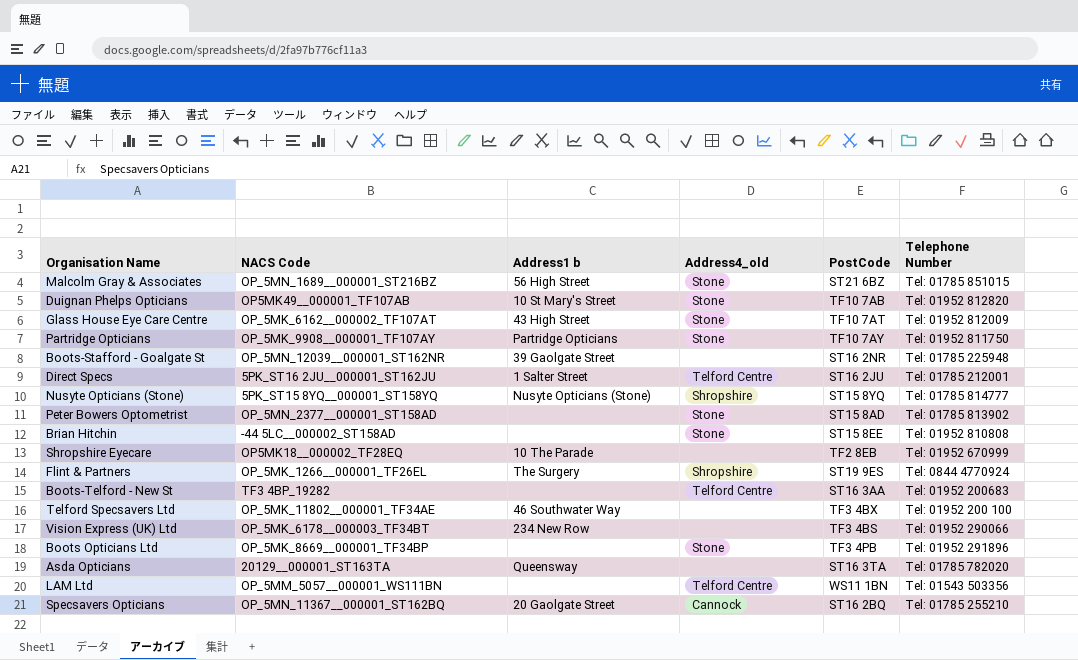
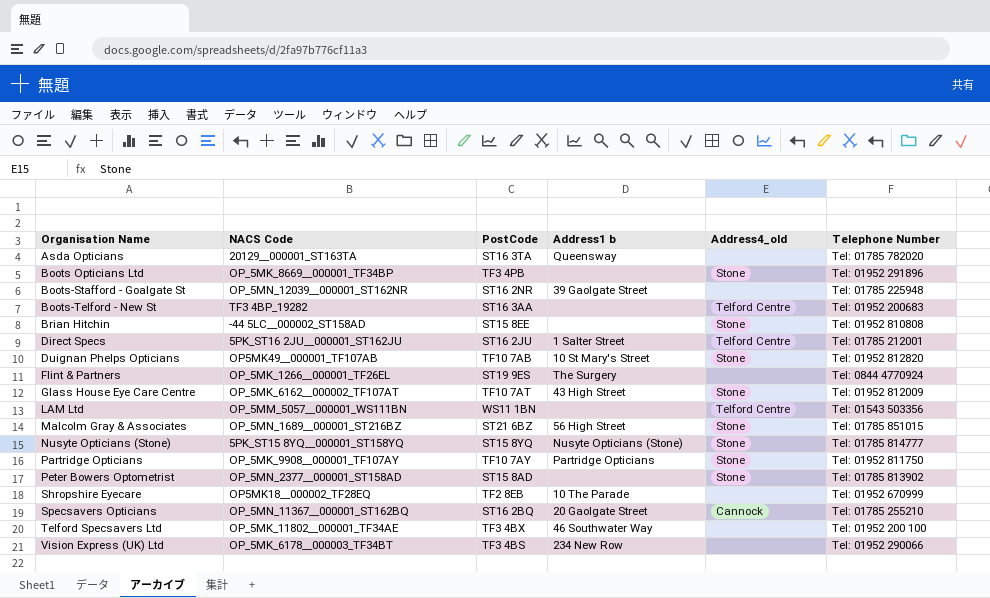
row order: none -> Organisation Name ascending
column PostCode | position: 5 -> 3
Flint & Partners | Address4_old: Shropshire -> none
Nusyte Opticians (Stone) | Address4_old: Shropshire -> Stone

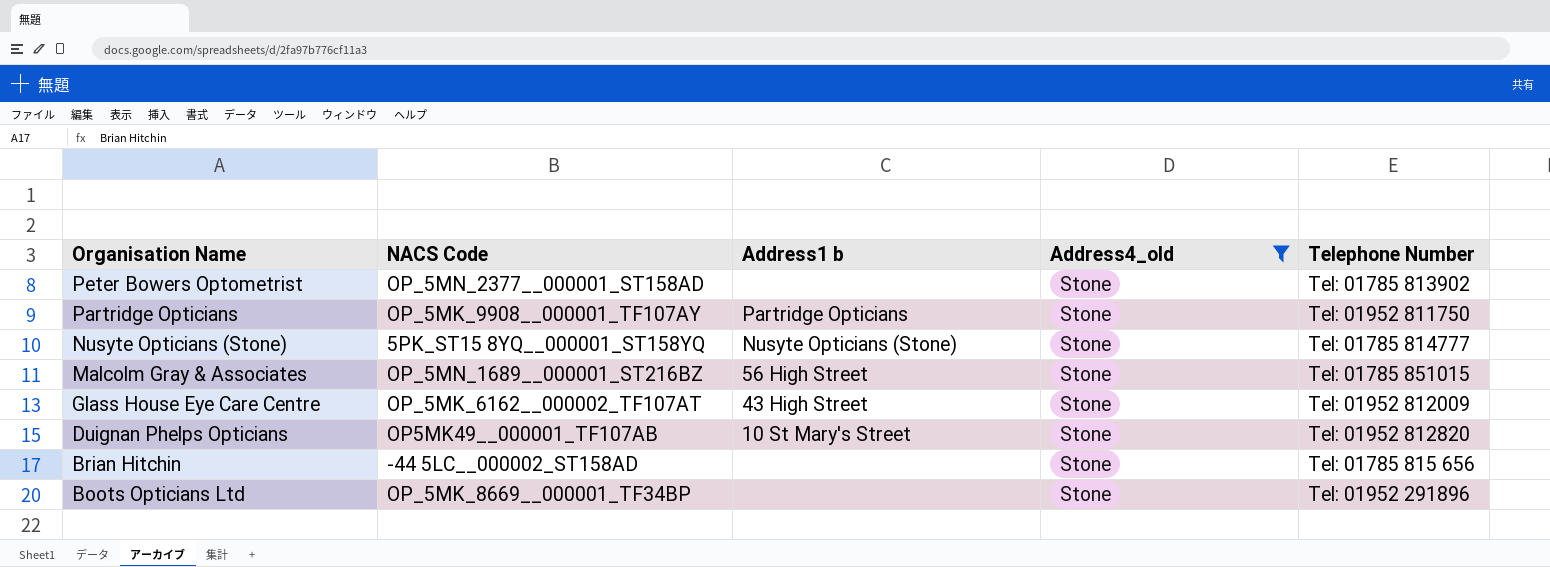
filter: none -> Address4_old = Stone
row order: Organisation Name ascending -> Organisation Name descending
column PostCode | position: 3 -> none
Brian Hitchin | Telephone Number: Tel: 01952 810808 -> Tel: 01785 815 656

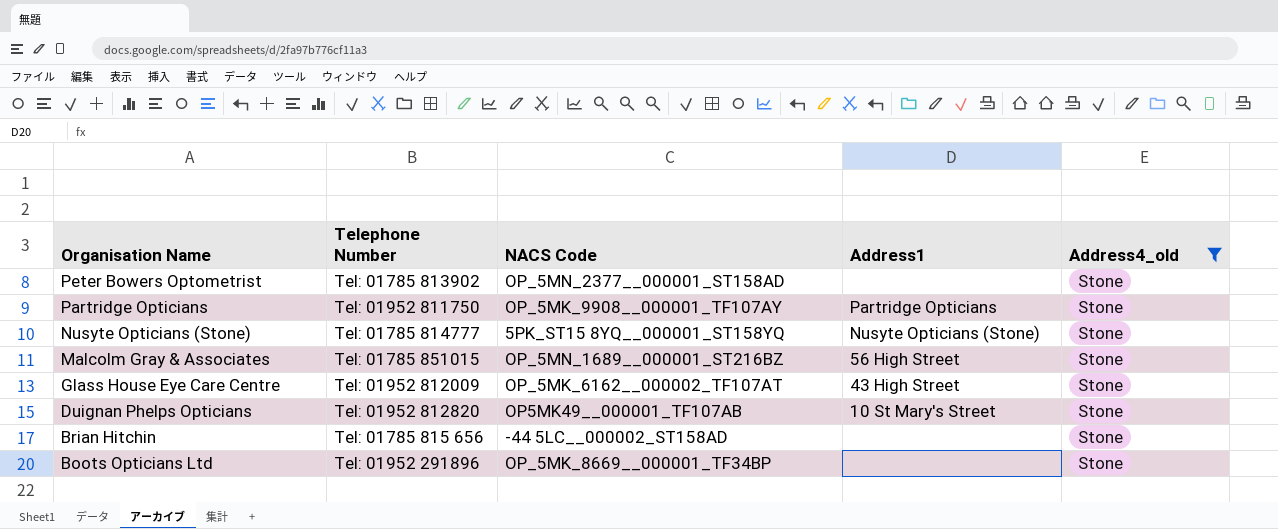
column Telephone Number | position: 5 -> 2
column name: Address1 b -> Address1

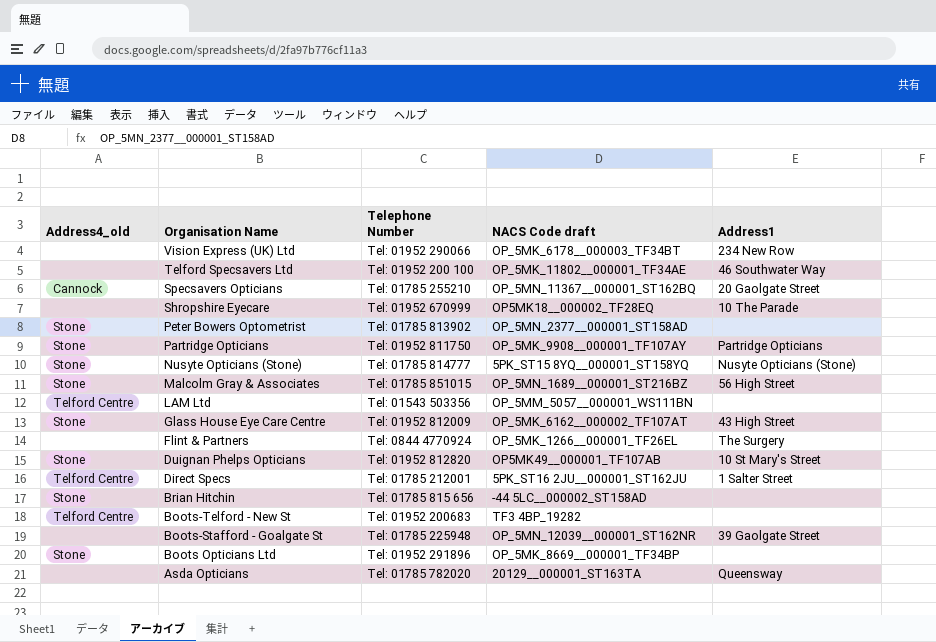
filter: Address4_old = Stone -> none
column Address4_old | position: 5 -> 1
column name: NACS Code -> NACS Code draft

